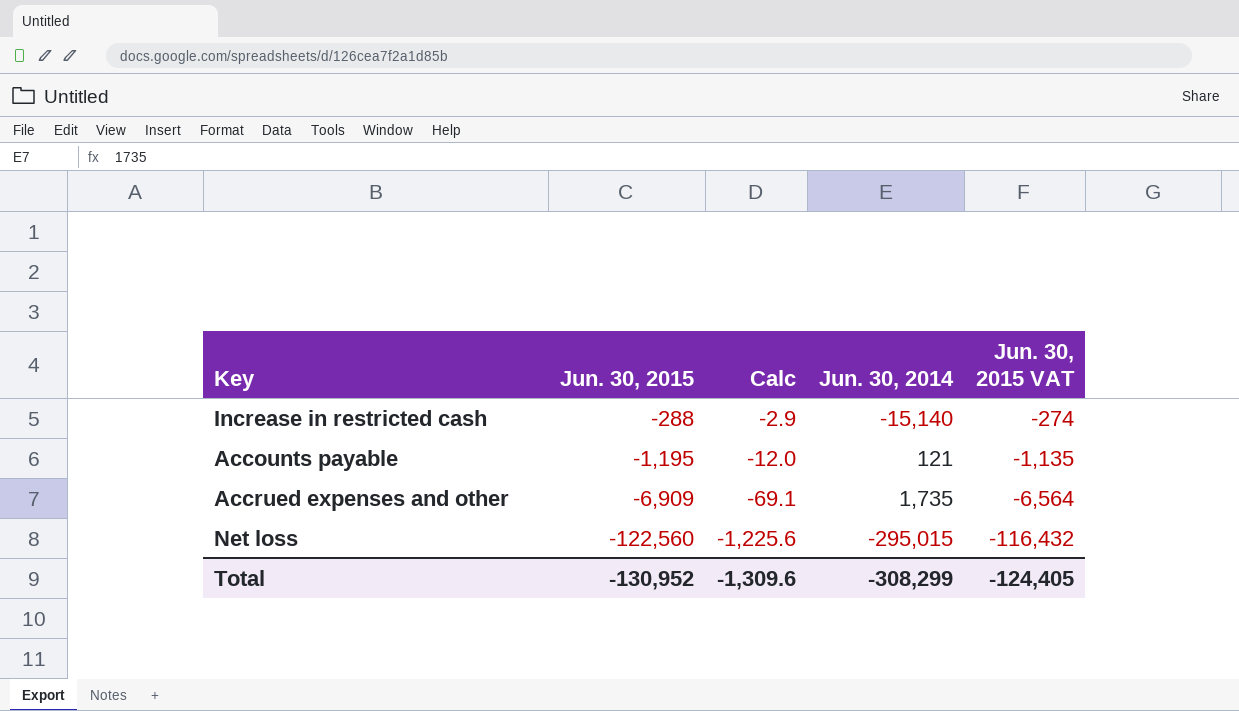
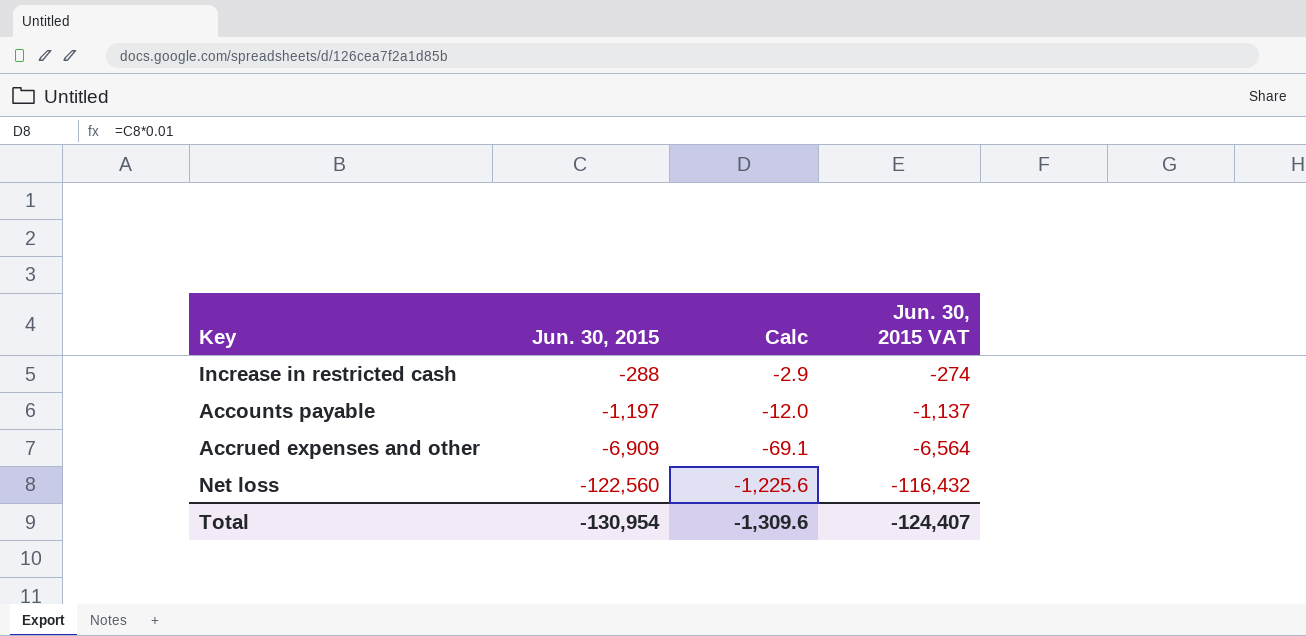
column Jun. 30, 2014 | position: 4 -> none
Accounts payable | Jun. 30, 2015: -1,195 -> -1,197
Accounts payable | Jun. 30, 2015 VAT: -1,135 -> -1,137
Total | Jun. 30, 2015: -130,952 -> -130,954
Total | Jun. 30, 2015 VAT: -124,405 -> -124,407

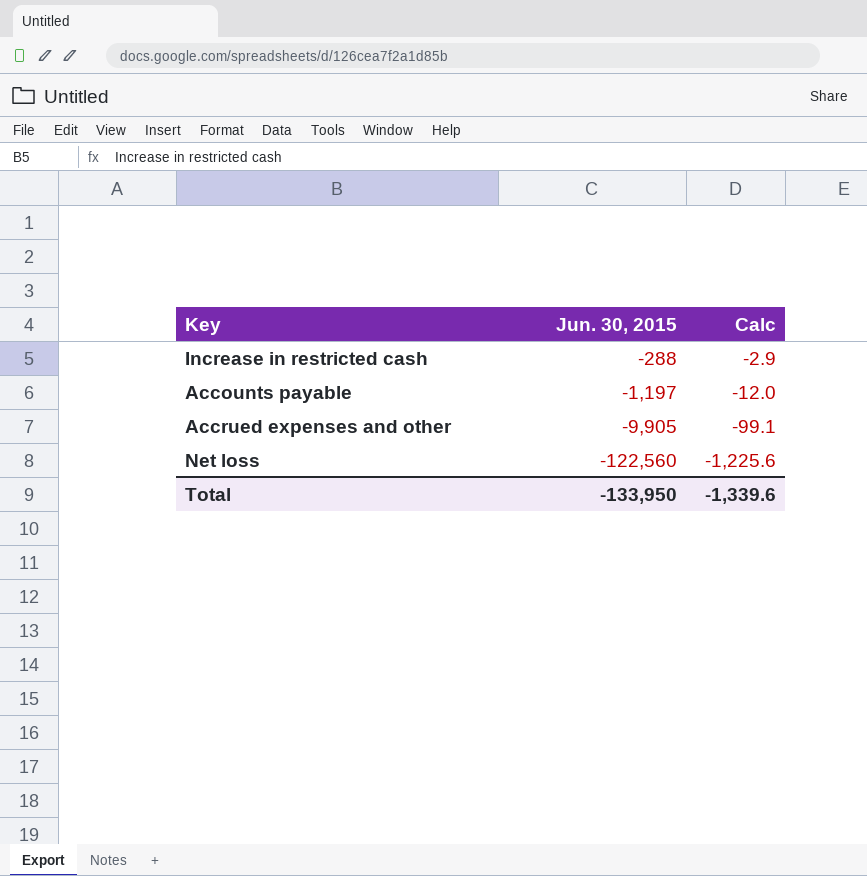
column Jun. 30, 2015 VAT | formula: [Jun. 30, 2015] * 0.95 -> none
Accrued expenses and other | Jun. 30, 2015: -6,909 -> -9,905
Accrued expenses and other | Calc: -69.1 -> -99.1
Total | Jun. 30, 2015: -130,954 -> -133,950
Total | Calc: -1,309.6 -> -1,339.6

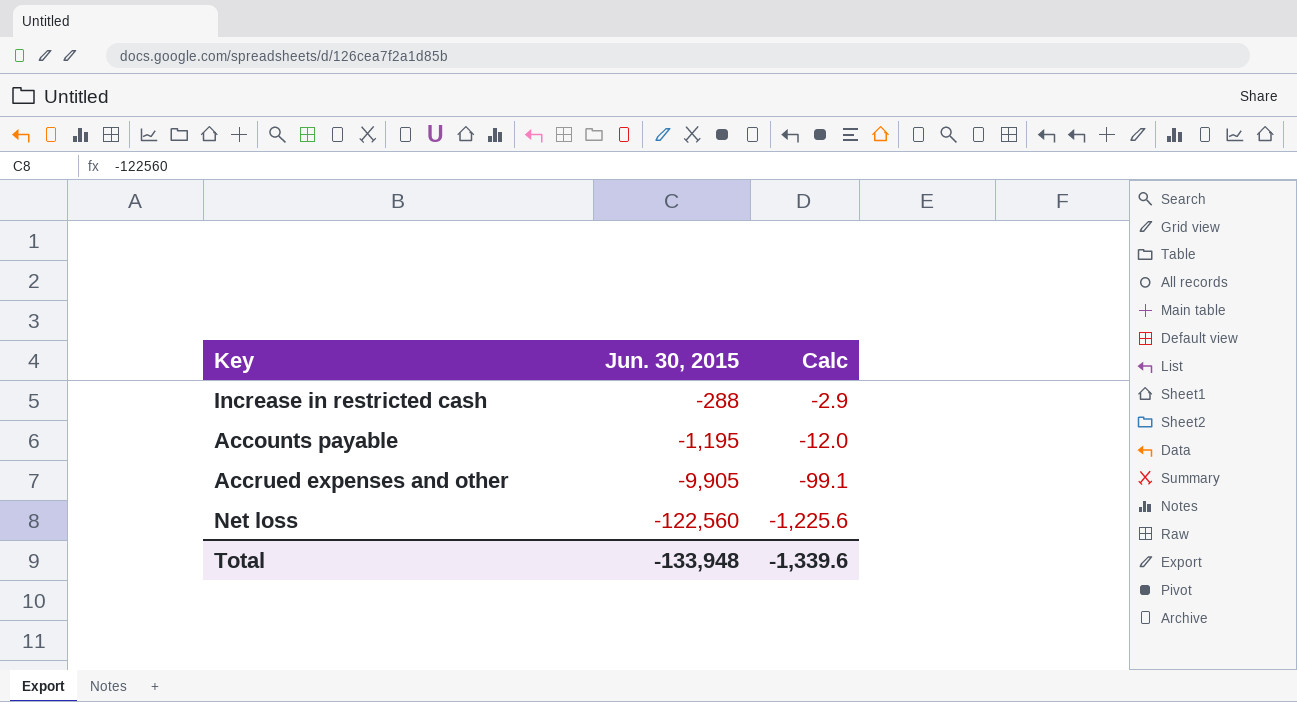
Accounts payable | Jun. 30, 2015: -1,197 -> -1,195
Total | Jun. 30, 2015: -133,950 -> -133,948

